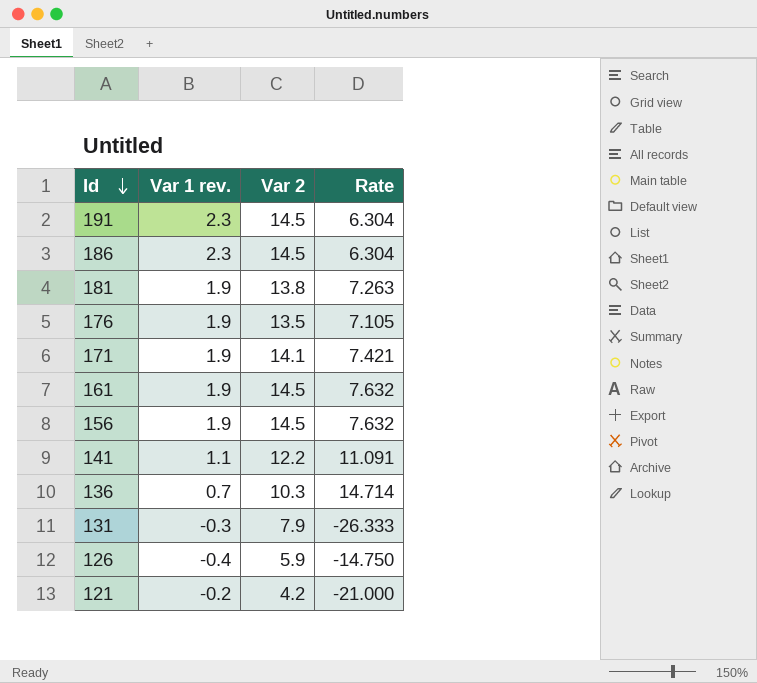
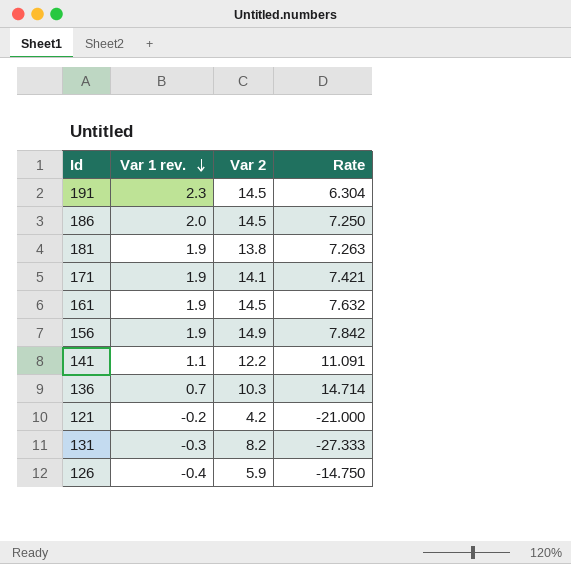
row order: Id descending -> Var 1 rev. descending
row 176: 1.9 | 13.5 | 7.105 -> none
186 | Var 1 rev.: 2.3 -> 2.0
186 | Rate: 6.304 -> 7.250
156 | Var 2: 14.5 -> 14.9
156 | Rate: 7.632 -> 7.842
131 | Var 2: 7.9 -> 8.2
131 | Rate: -26.333 -> -27.333

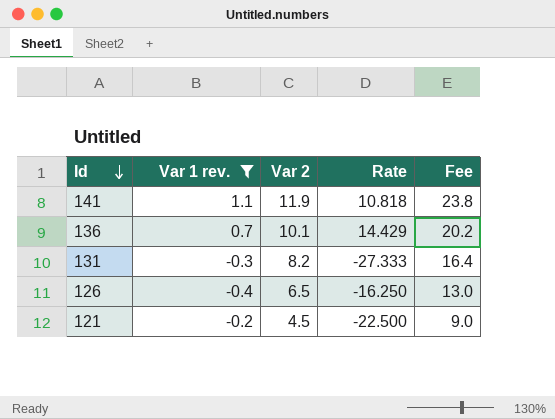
filter: none -> Var 1 rev. <= 1.1
row order: Var 1 rev. descending -> Id descending
column Fee | formula: none -> [Var 2] * 2
141 | Var 2: 12.2 -> 11.9
141 | Rate: 11.091 -> 10.818
136 | Var 2: 10.3 -> 10.1
136 | Rate: 14.714 -> 14.429
126 | Var 2: 5.9 -> 6.5
126 | Rate: -14.750 -> -16.250
121 | Var 2: 4.2 -> 4.5
121 | Rate: -21.000 -> -22.500

